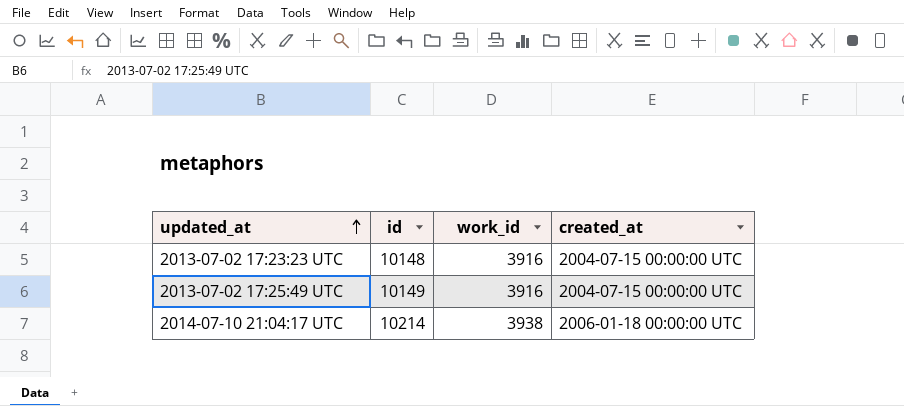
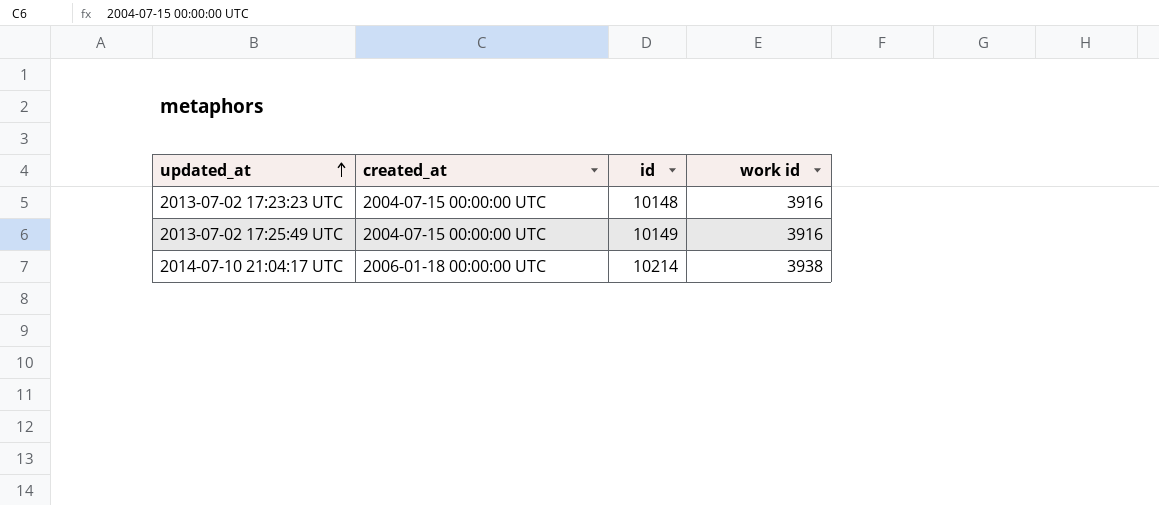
column created_at | position: 4 -> 2
column name: work_id -> work id

